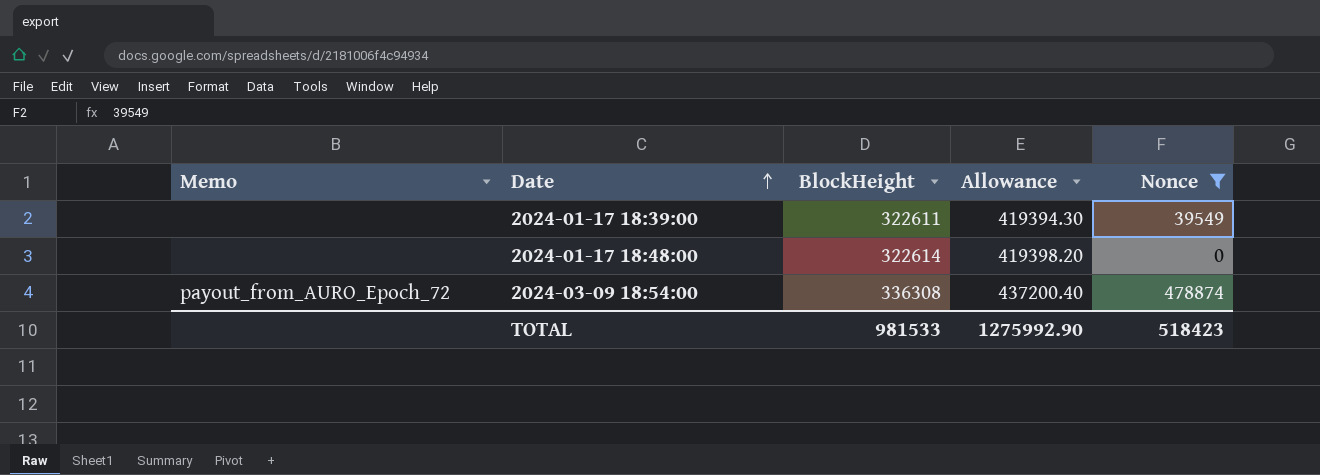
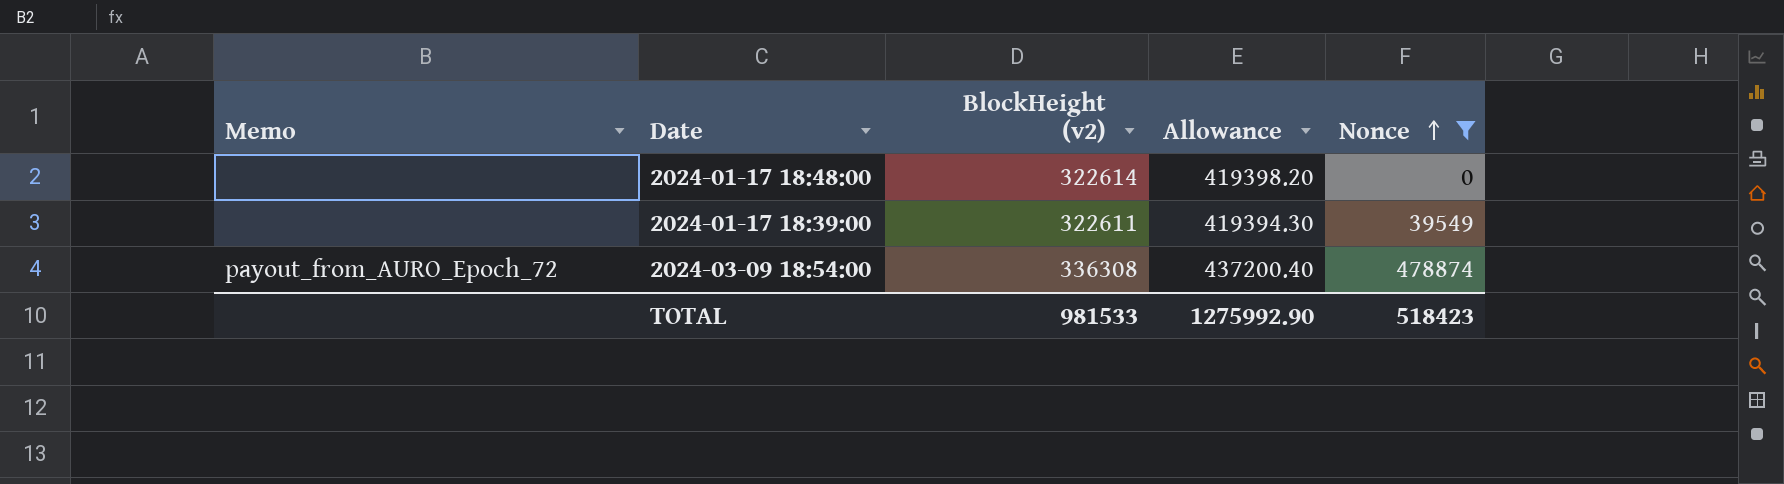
row order: Date ascending -> Nonce ascending
column name: BlockHeight -> BlockHeight (v2)

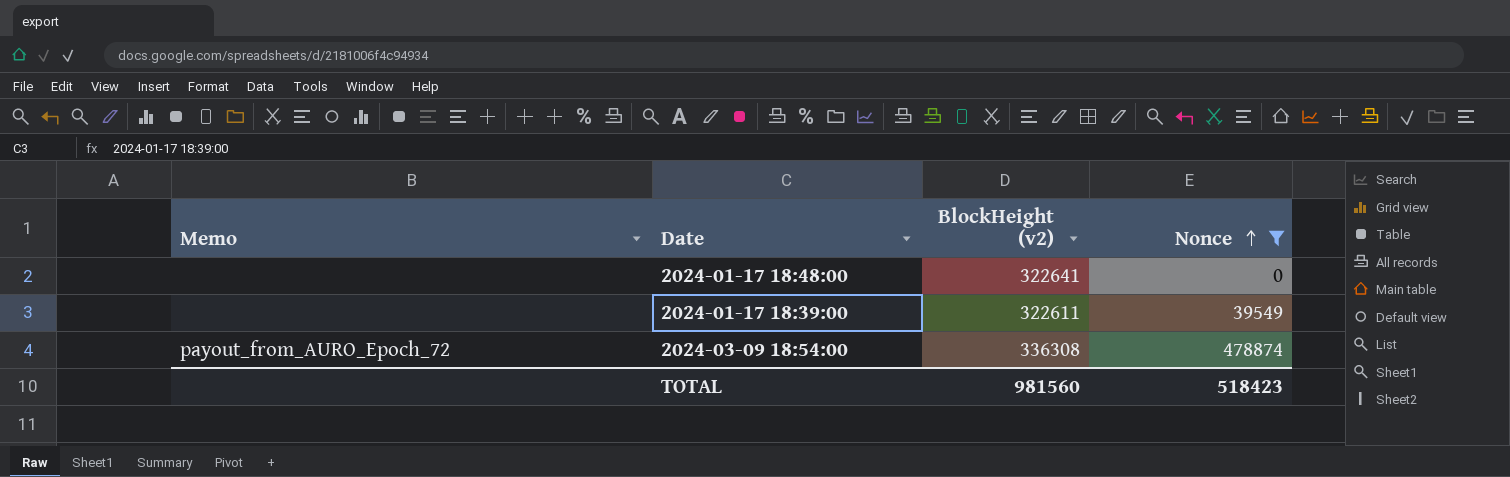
column Allowance | formula: [BlockHeight (v2)] * 1.3 -> none
2024-01-17 18:48:00 | BlockHeight (v2): 322614 -> 322641
TOTAL | BlockHeight (v2): 981533 -> 981560

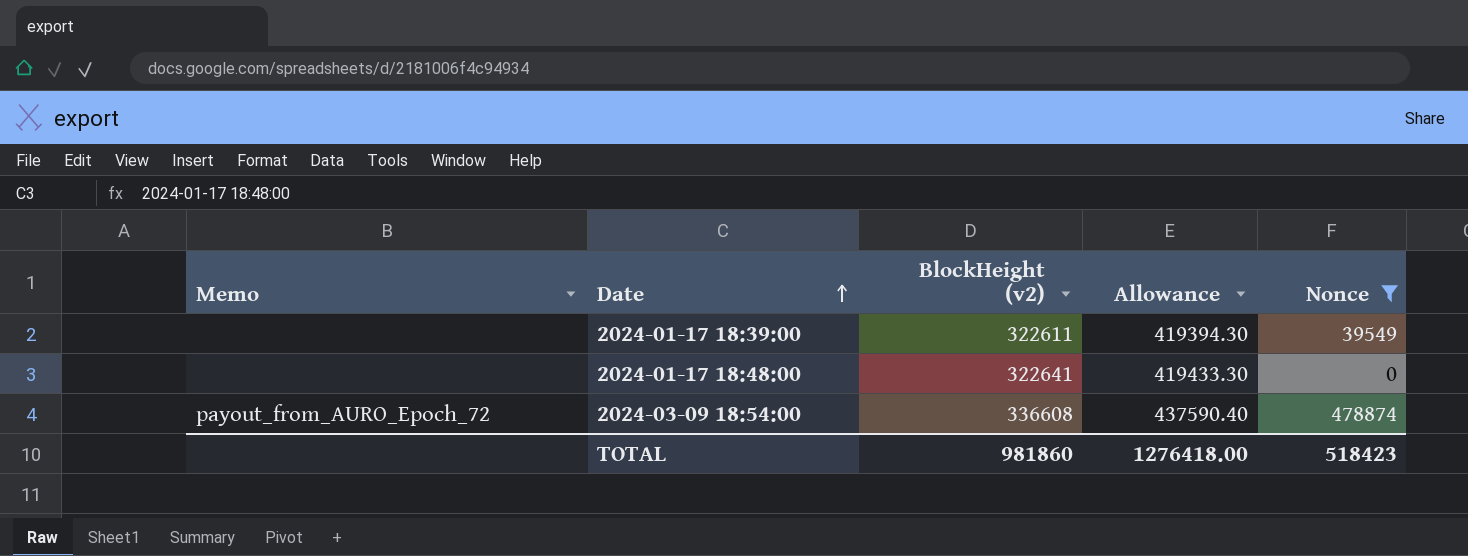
row order: Nonce ascending -> Date ascending
column Allowance | formula: none -> [BlockHeight (v2)] * 1.3
2024-03-09 18:54:00 | BlockHeight (v2): 336308 -> 336608
TOTAL | BlockHeight (v2): 981560 -> 981860

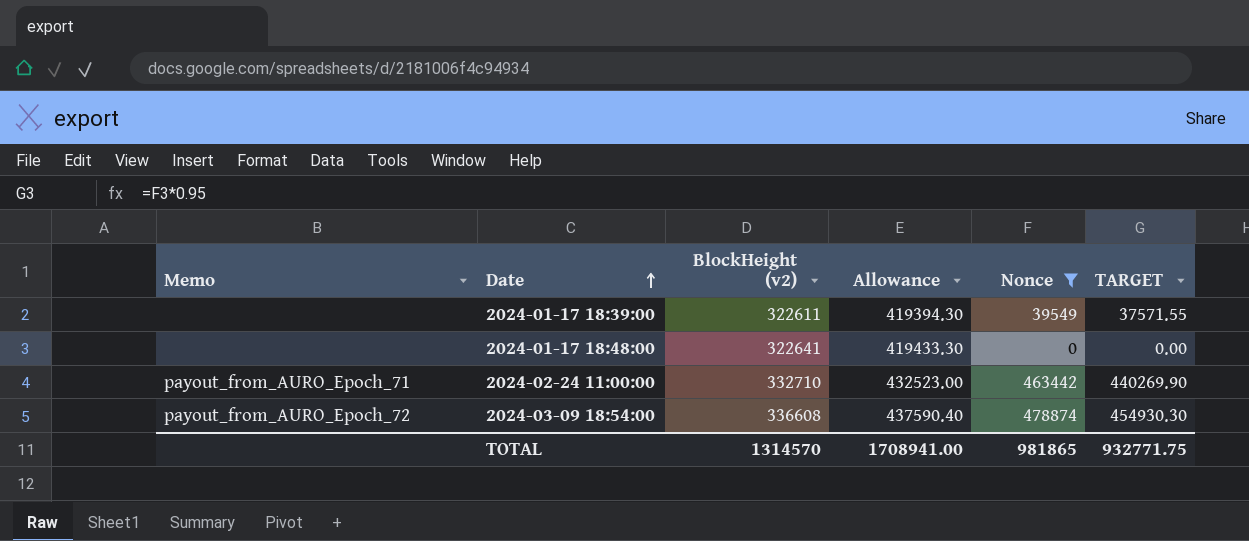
column TARGET | formula: none -> [Nonce] * 0.95
row 2024-02-24 11:00:00: none -> payout_from_AURO_Epoch_71 | 332710 | 432523.00 | 463442 | 440269.90
TOTAL | BlockHeight (v2): 981860 -> 1314570
TOTAL | Allowance: 1276418.00 -> 1708941.00
TOTAL | Nonce: 518423 -> 981865

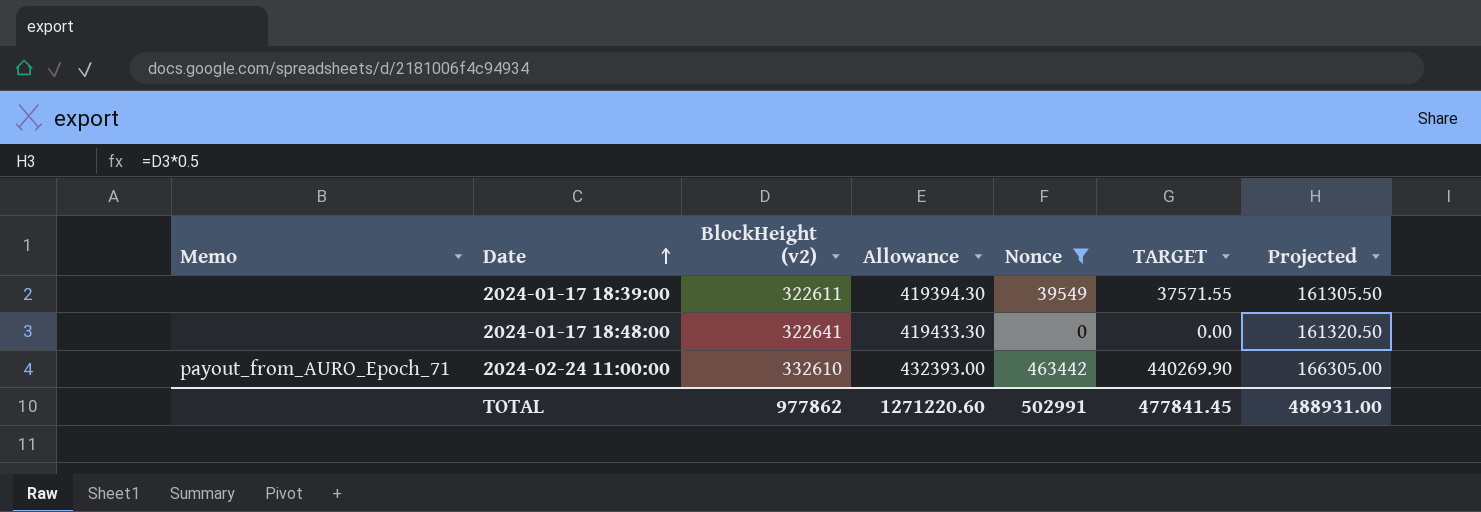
column Projected | formula: none -> [BlockHeight (v2)] * 0.5
row 2024-03-09 18:54:00: payout_from_AURO_Epoch_72 | 336608 | 437590.40 | 478874 | 454930.30 -> none
2024-02-24 11:00:00 | BlockHeight (v2): 332710 -> 332610
2024-02-24 11:00:00 | Allowance: 432523.00 -> 432393.00
TOTAL | BlockHeight (v2): 1314570 -> 977862
TOTAL | Allowance: 1708941.00 -> 1271220.60
TOTAL | Nonce: 981865 -> 502991
TOTAL | TARGET: 932771.75 -> 477841.45

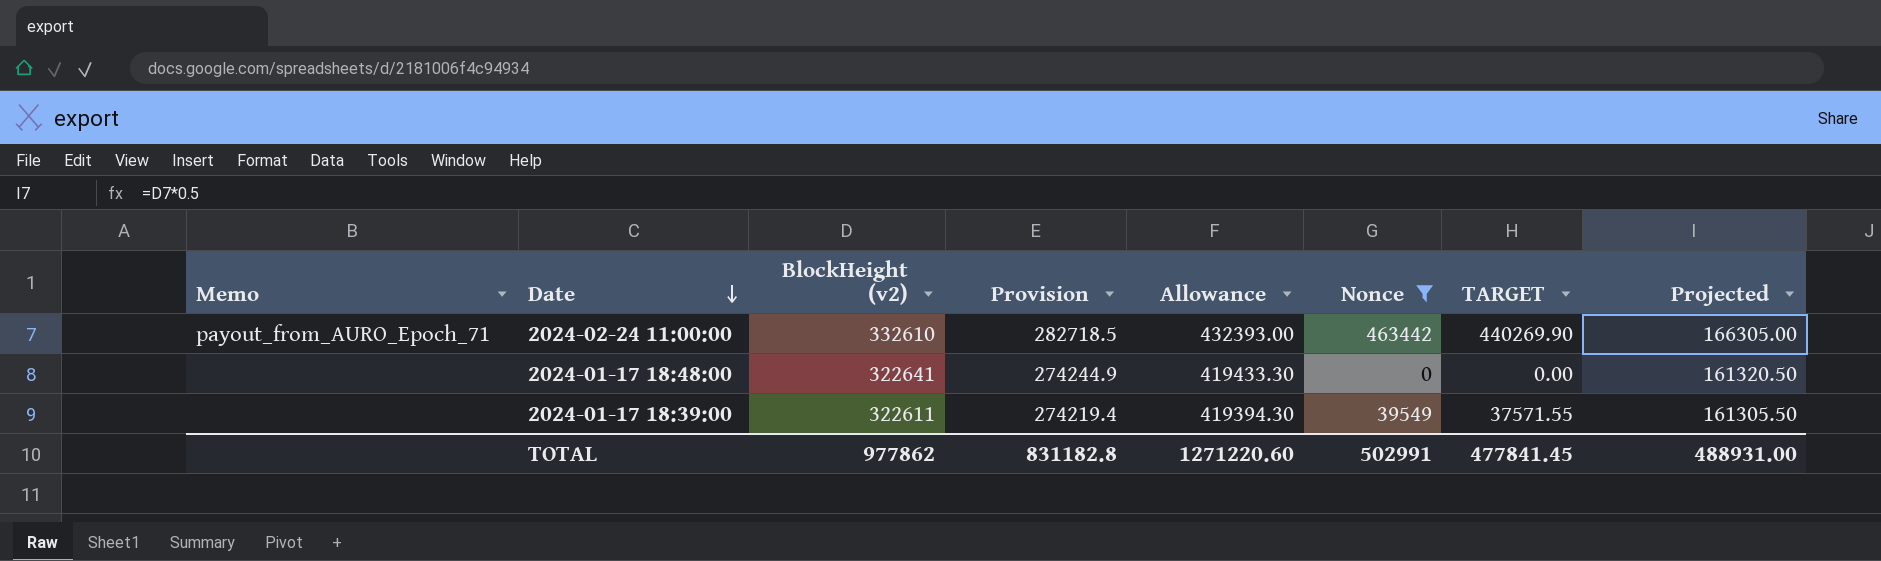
row order: Date ascending -> Date descending
column Provision | formula: none -> [BlockHeight (v2)] * 0.85

